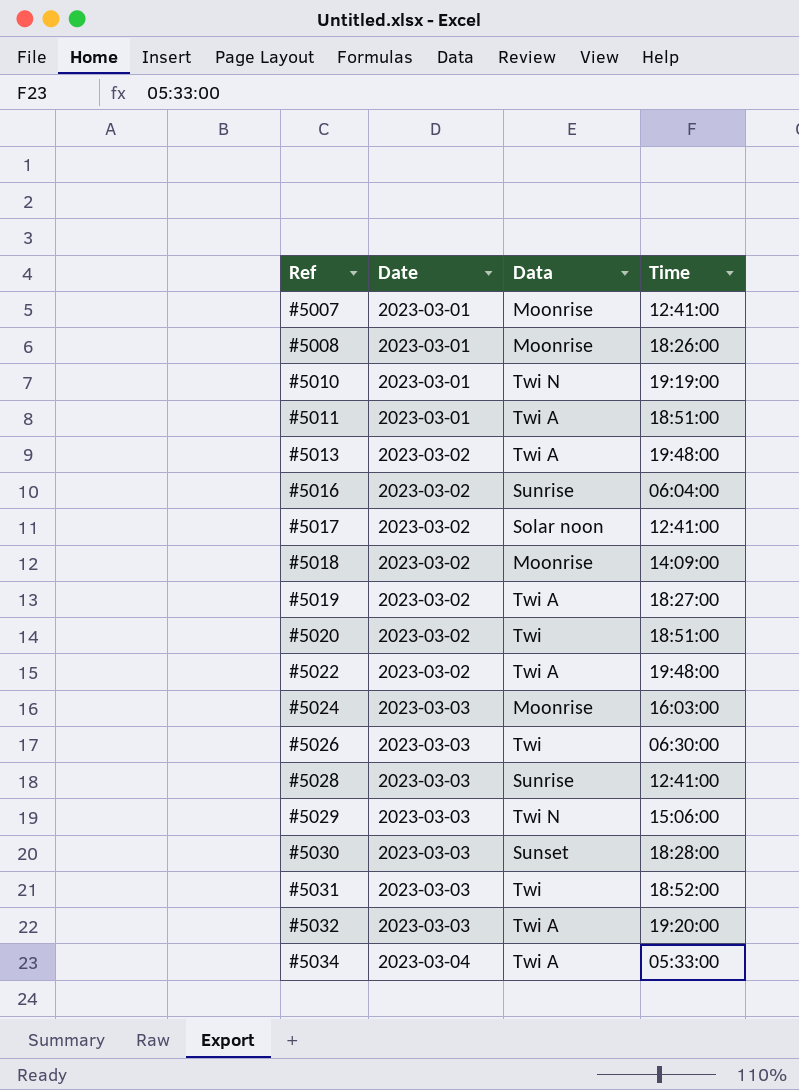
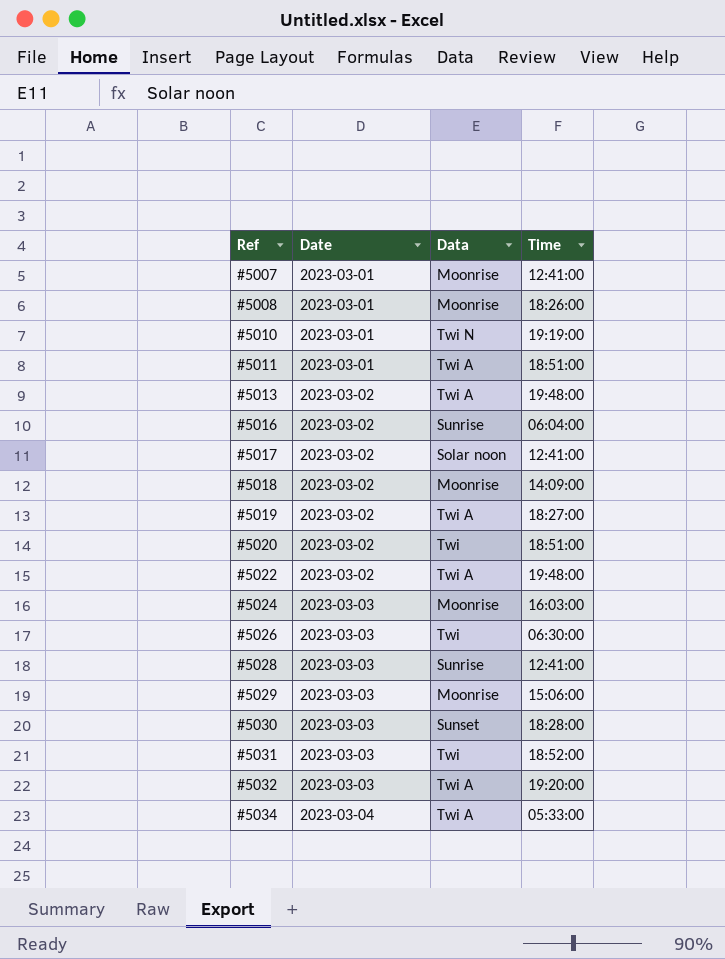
#5029 | Data: Twi N -> Moonrise

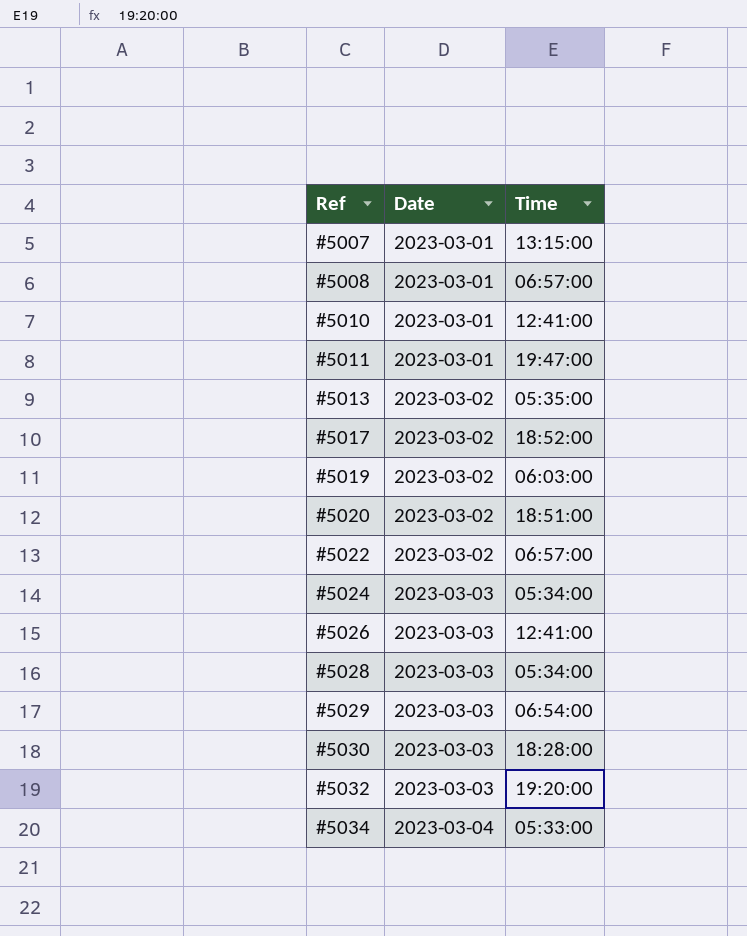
column Data | position: 3 -> none
row #5016: 2023-03-02 | Sunrise | 06:04:00 -> none
row #5018: 2023-03-02 | Moonrise | 14:09:00 -> none
row #5031: 2023-03-03 | Twi | 18:52:00 -> none
#5007 | Time: 12:41:00 -> 13:15:00
#5008 | Time: 18:26:00 -> 06:57:00
#5010 | Time: 19:19:00 -> 12:41:00
#5011 | Time: 18:51:00 -> 19:47:00
#5013 | Time: 19:48:00 -> 05:35:00
#5017 | Time: 12:41:00 -> 18:52:00
#5019 | Time: 18:27:00 -> 06:03:00
#5022 | Time: 19:48:00 -> 06:57:00
#5024 | Time: 16:03:00 -> 05:34:00
#5026 | Time: 06:30:00 -> 12:41:00
#5028 | Time: 12:41:00 -> 05:34:00
#5029 | Time: 15:06:00 -> 06:54:00

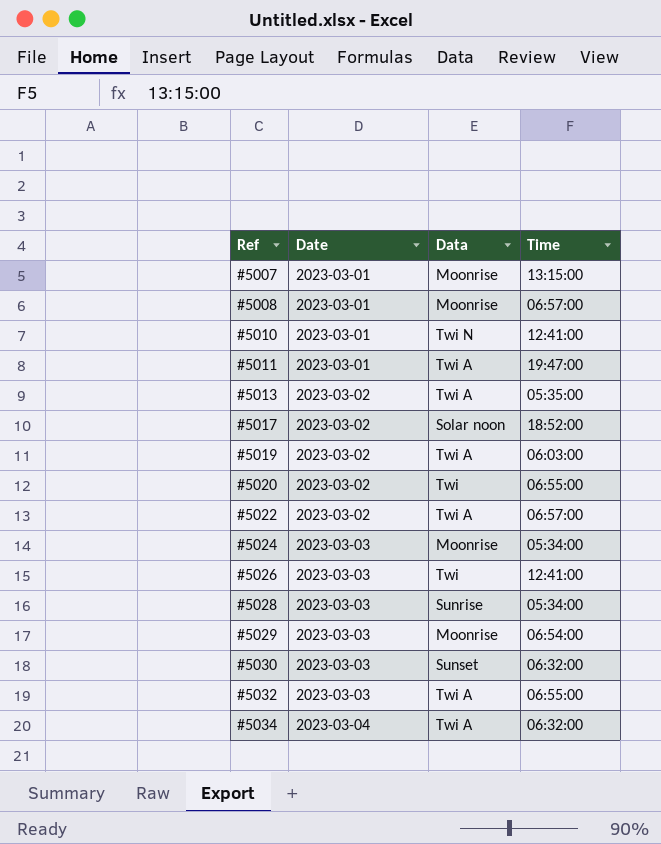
column Data | position: none -> 3
#5020 | Time: 18:51:00 -> 06:55:00
#5030 | Time: 18:28:00 -> 06:32:00
#5032 | Time: 19:20:00 -> 06:55:00
#5034 | Time: 05:33:00 -> 06:32:00

